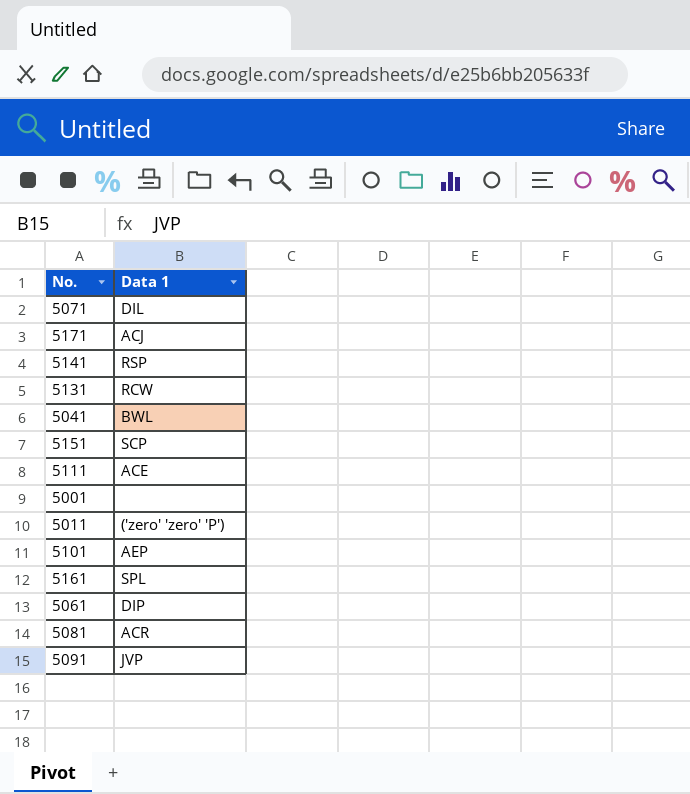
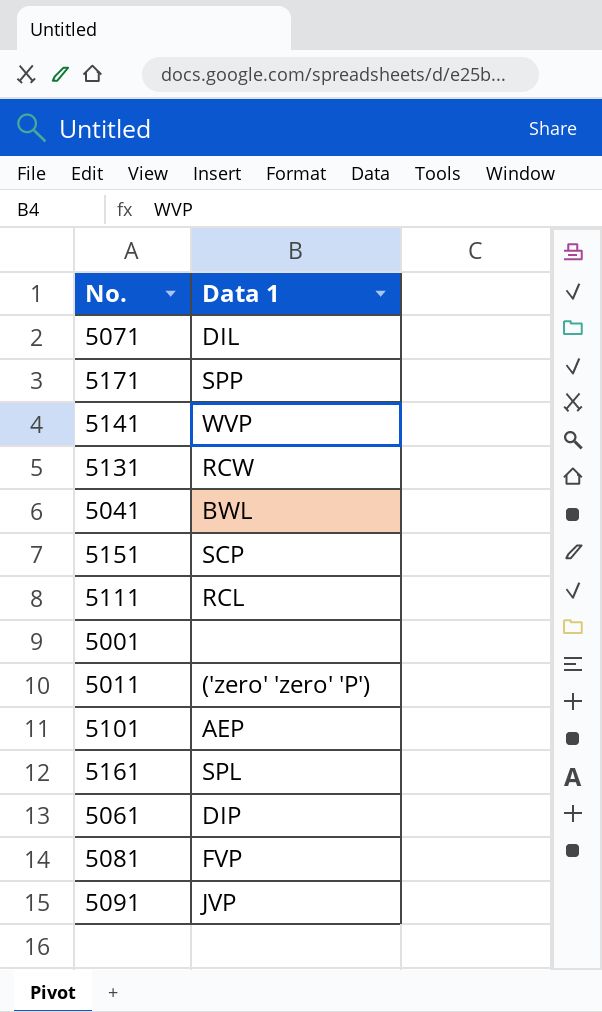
5171 | Data 1: ACJ -> SPP
5141 | Data 1: RSP -> WVP
5111 | Data 1: ACE -> RCL
5081 | Data 1: ACR -> FVP

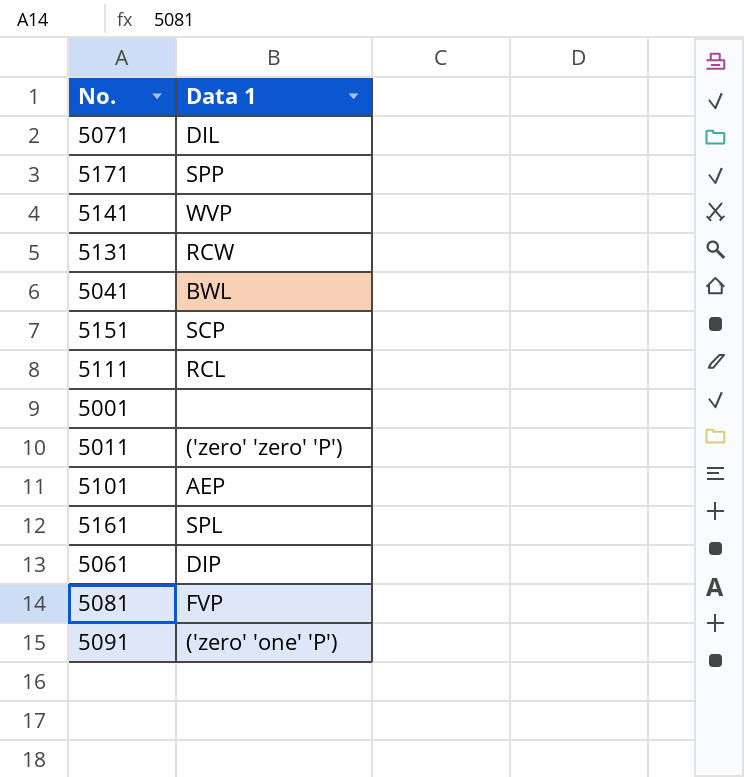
5091 | Data 1: JVP -> ('zero' 'one' 'P')

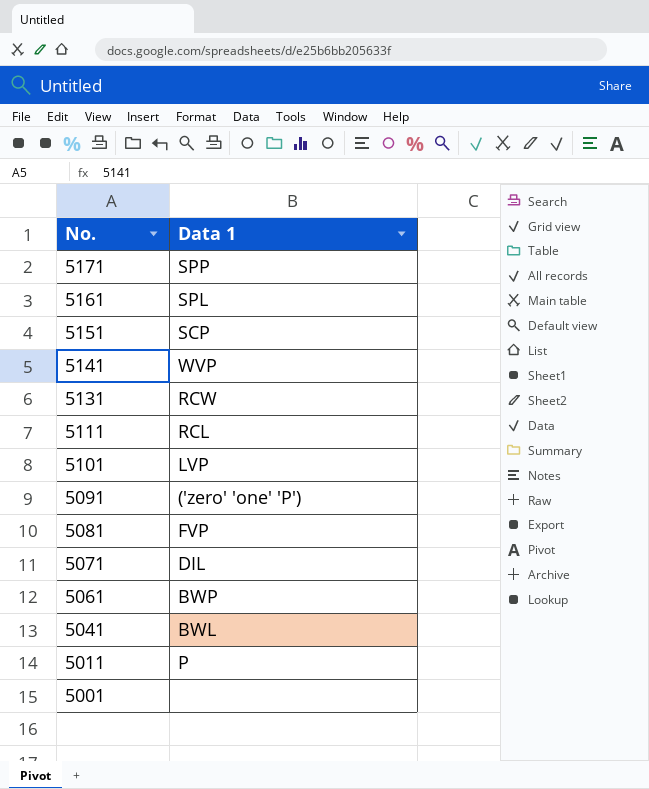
row order: none -> No. descending
5101 | Data 1: AEP -> LVP
5061 | Data 1: DIP -> BWP
5011 | Data 1: ('zero' 'zero' 'P') -> P

